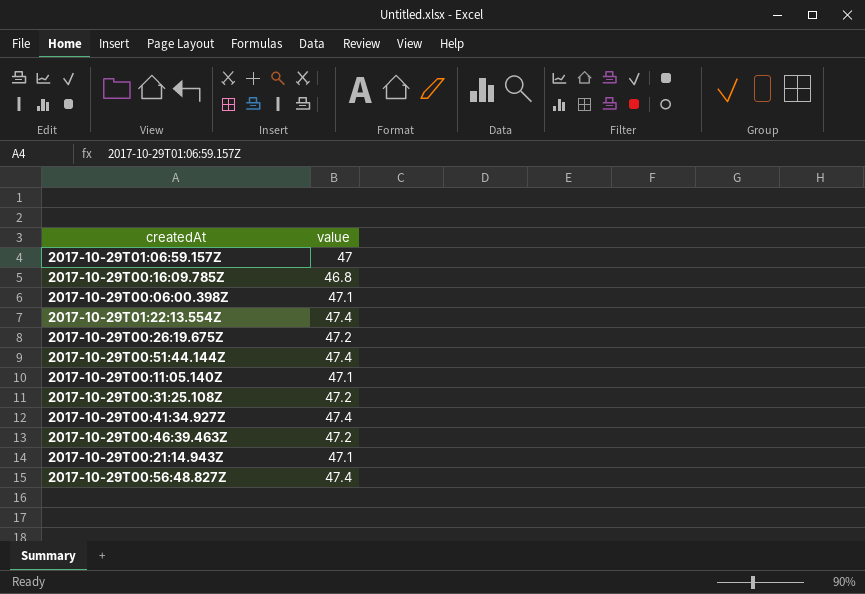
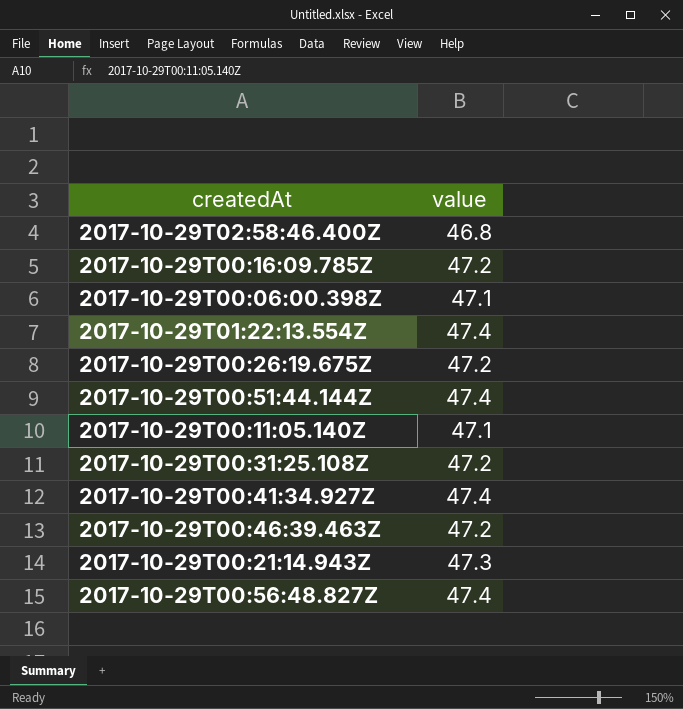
row 2017-10-29T01:06:59.157Z: 47 -> none
row 2017-10-29T02:58:46.400Z: none -> 46.8
2017-10-29T00:16:09.785Z | value: 46.8 -> 47.2
2017-10-29T00:21:14.943Z | value: 47.1 -> 47.3

